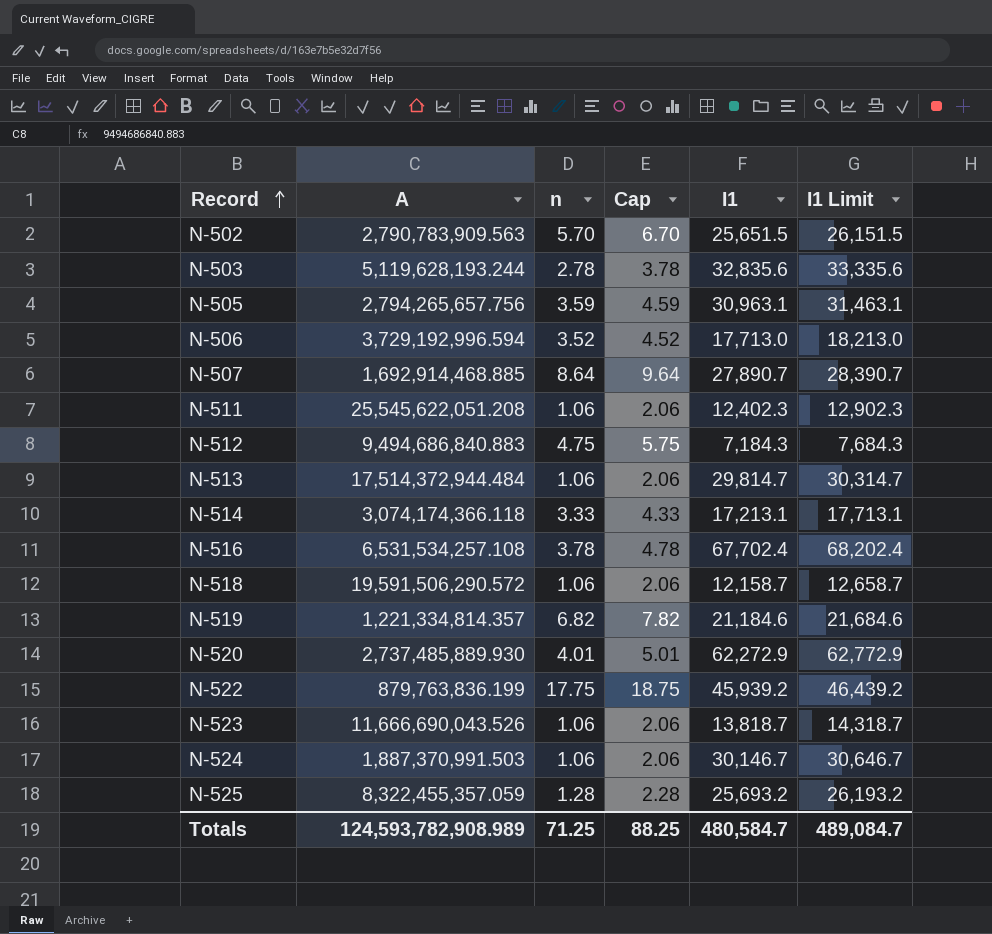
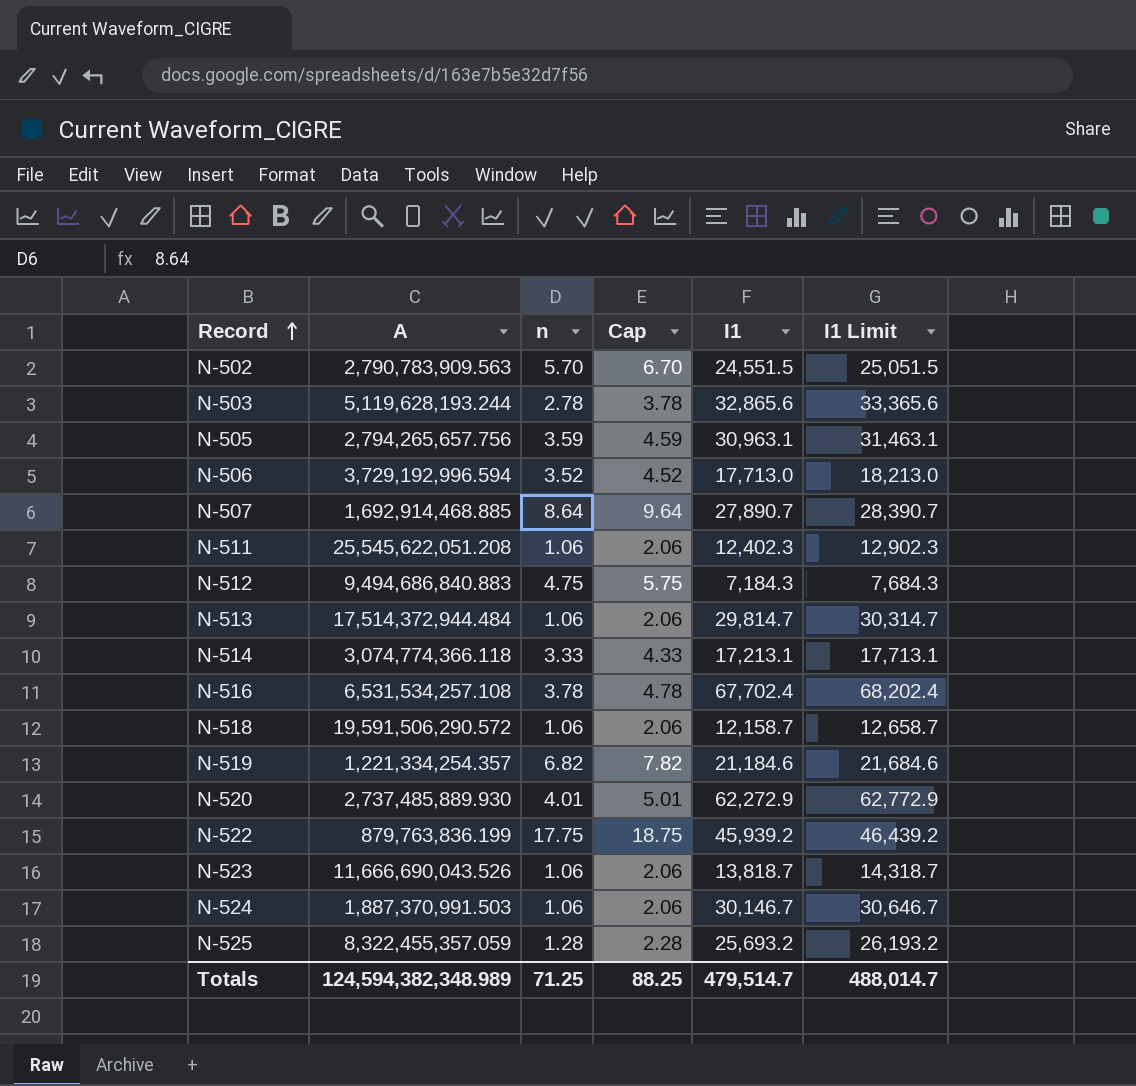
N-502 | I1: 25,651.5 -> 24,551.5
N-502 | I1 Limit: 26,151.5 -> 25,051.5
N-503 | I1: 32,835.6 -> 32,865.6
N-503 | I1 Limit: 33,335.6 -> 33,365.6
N-514 | A: 3,074,174,366.118 -> 3,074,774,366.118
N-519 | A: 1,221,334,814.357 -> 1,221,334,254.357
Totals | A: 124,593,782,908.989 -> 124,594,382,348.989
Totals | I1: 480,584.7 -> 479,514.7
Totals | I1 Limit: 489,084.7 -> 488,014.7

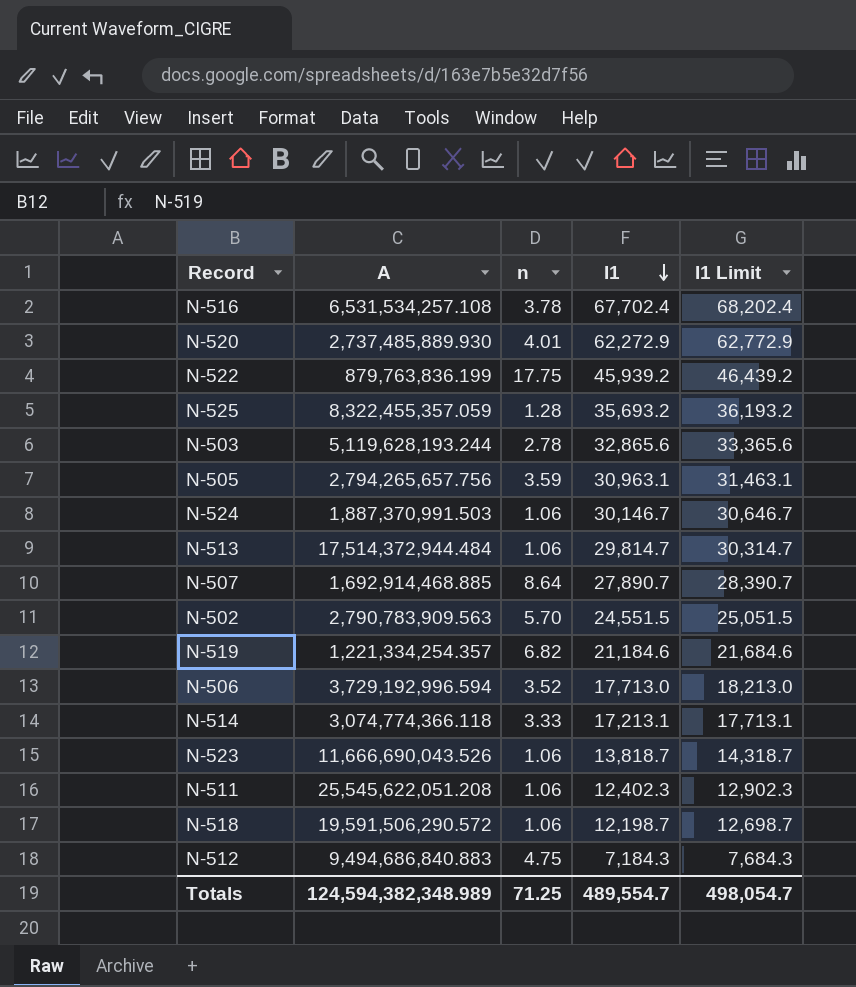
row order: Record ascending -> I1 descending
column Cap | formula: [n] + 1 -> none
N-525 | I1: 25,693.2 -> 35,693.2
N-525 | I1 Limit: 26,193.2 -> 36,193.2
N-518 | I1: 12,158.7 -> 12,198.7
N-518 | I1 Limit: 12,658.7 -> 12,698.7
Totals | I1: 479,514.7 -> 489,554.7
Totals | I1 Limit: 488,014.7 -> 498,054.7

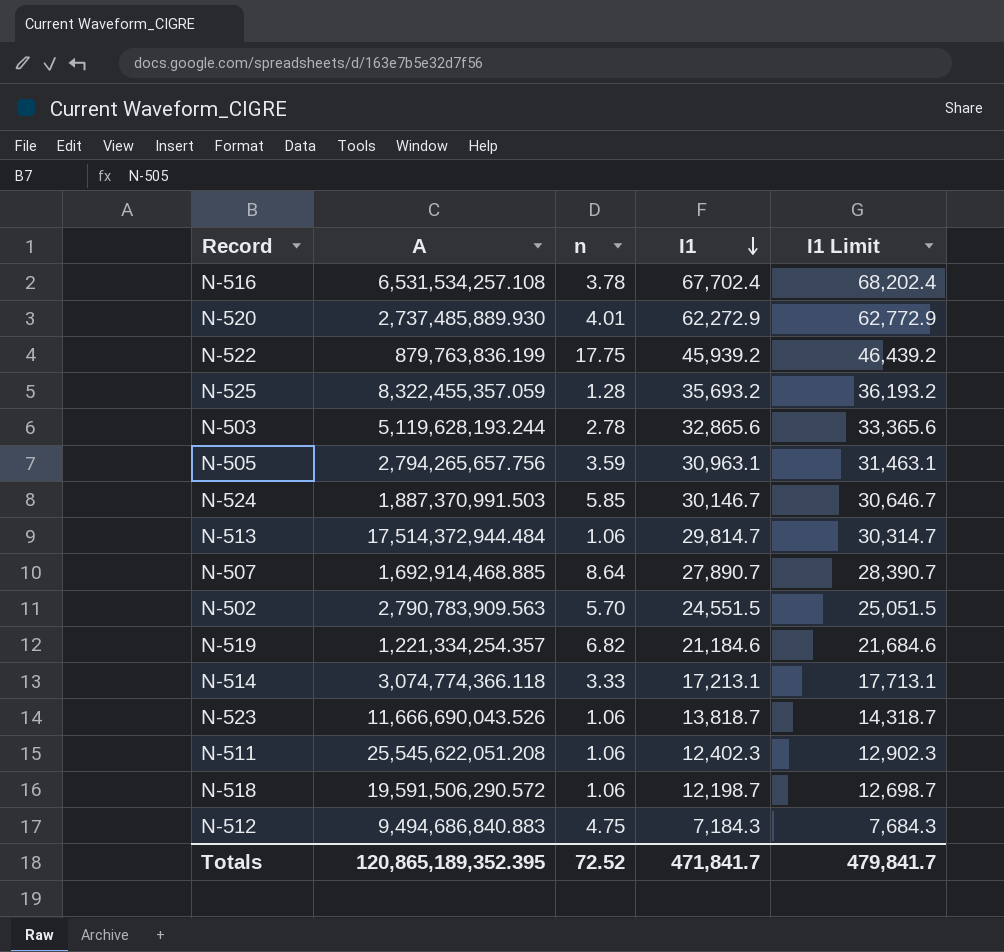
row N-506: 3,729,192,996.594 | 3.52 | 17,713.0 | 18,213.0 -> none
N-524 | n: 1.06 -> 5.85
Totals | A: 124,594,382,348.989 -> 120,865,189,352.395
Totals | n: 71.25 -> 72.52
Totals | I1: 489,554.7 -> 471,841.7
Totals | I1 Limit: 498,054.7 -> 479,841.7

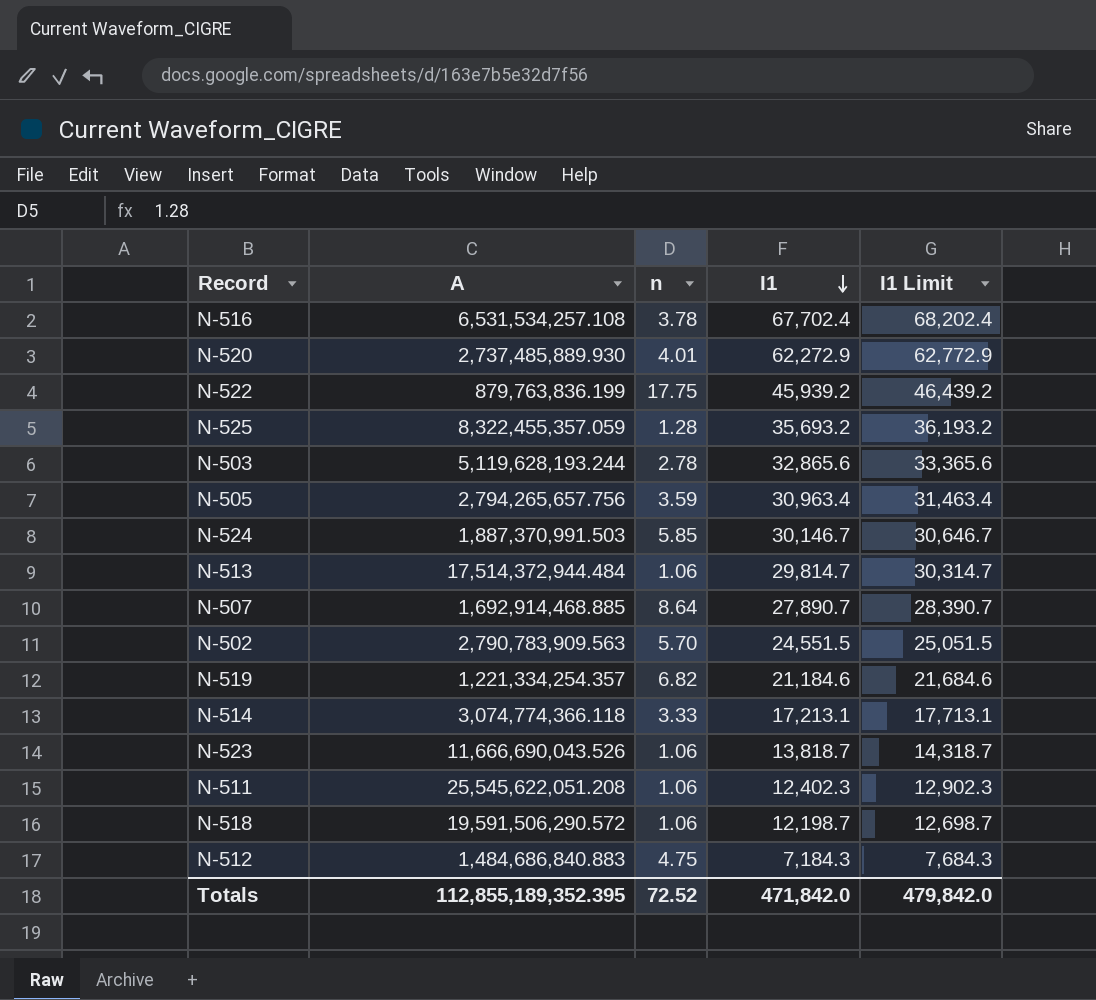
N-505 | I1: 30,963.1 -> 30,963.4
N-505 | I1 Limit: 31,463.1 -> 31,463.4
N-512 | A: 9,494,686,840.883 -> 1,484,686,840.883
Totals | A: 120,865,189,352.395 -> 112,855,189,352.395
Totals | I1: 471,841.7 -> 471,842.0
Totals | I1 Limit: 479,841.7 -> 479,842.0

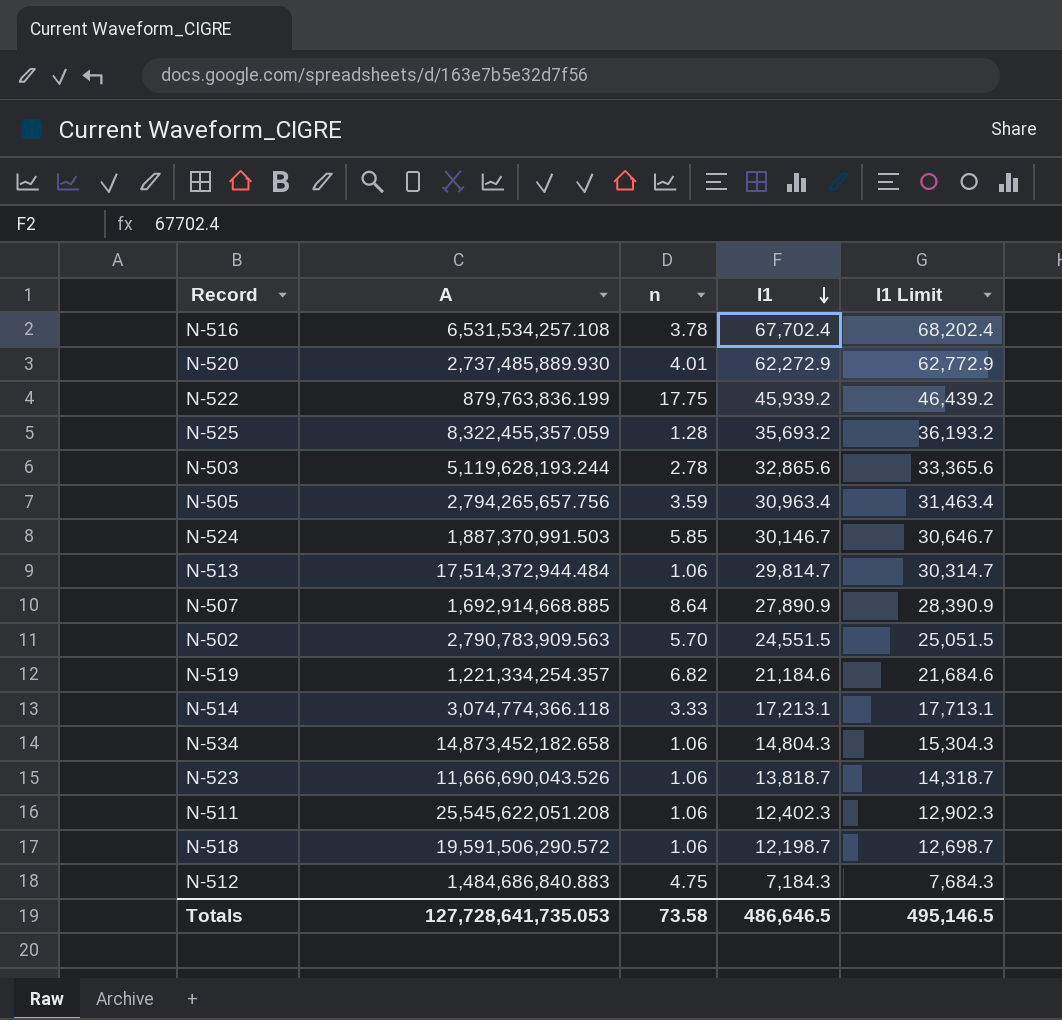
N-507 | A: 1,692,914,468.885 -> 1,692,914,668.885
N-507 | I1: 27,890.7 -> 27,890.9
N-507 | I1 Limit: 28,390.7 -> 28,390.9
row N-534: none -> 14,873,452,182.658 | 1.06 | 14,804.3 | 15,304.3
Totals | A: 112,855,189,352.395 -> 127,728,641,735.053
Totals | n: 72.52 -> 73.58
Totals | I1: 471,842.0 -> 486,646.5
Totals | I1 Limit: 479,842.0 -> 495,146.5

